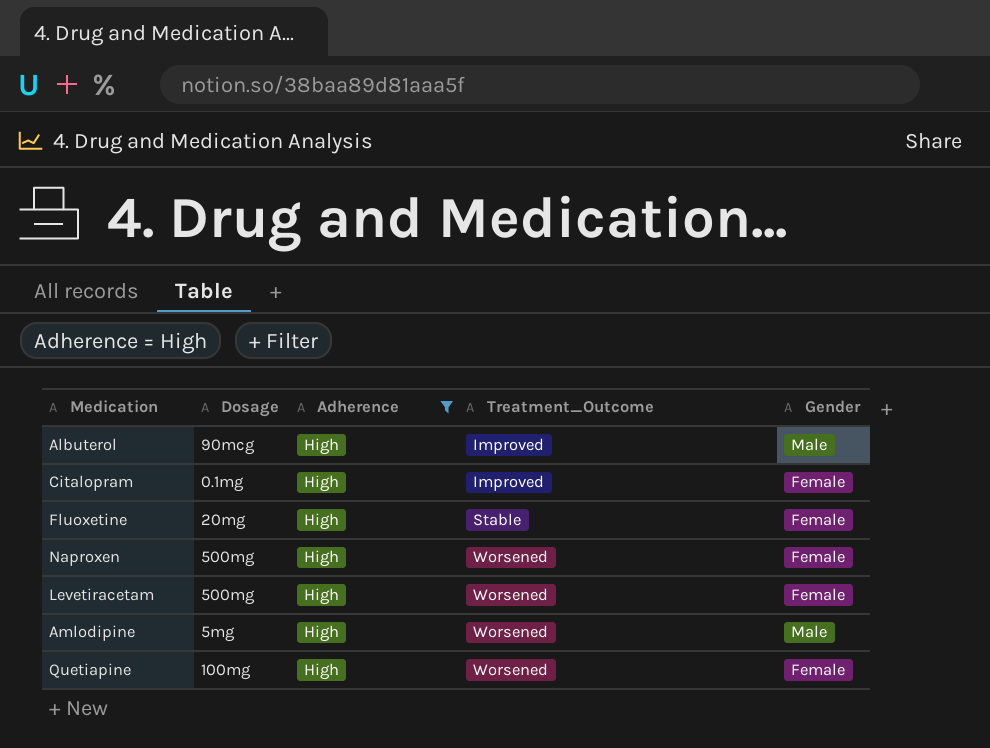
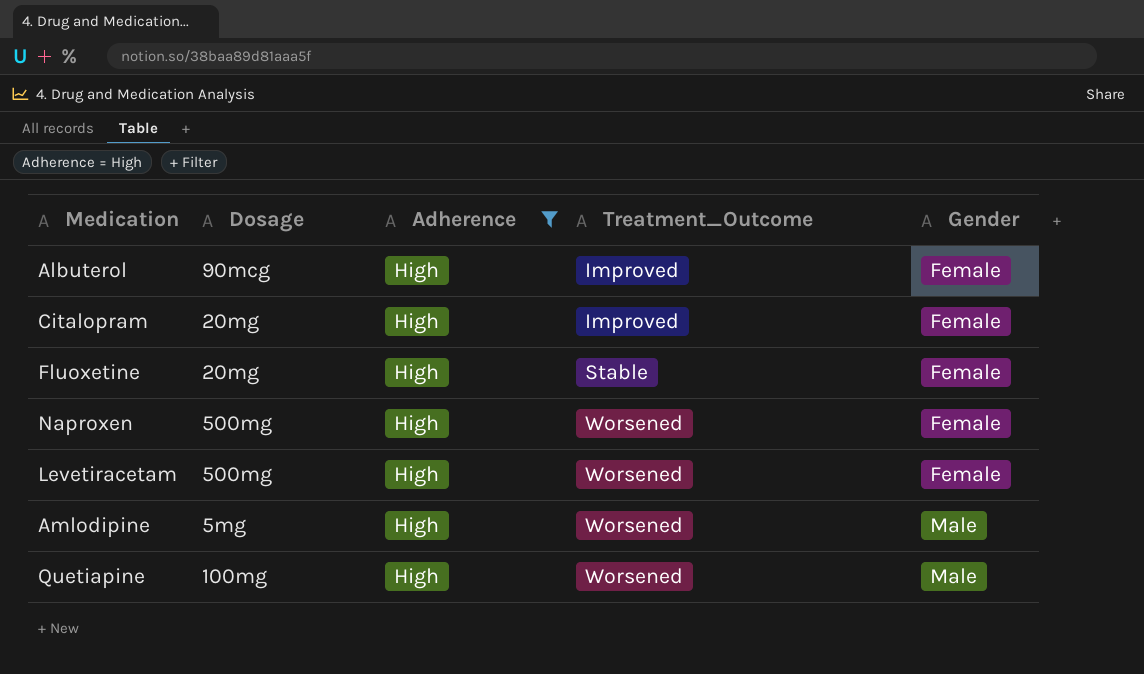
Albuterol | Gender: Male -> Female
Citalopram | Dosage: 0.1mg -> 20mg
Quetiapine | Gender: Female -> Male

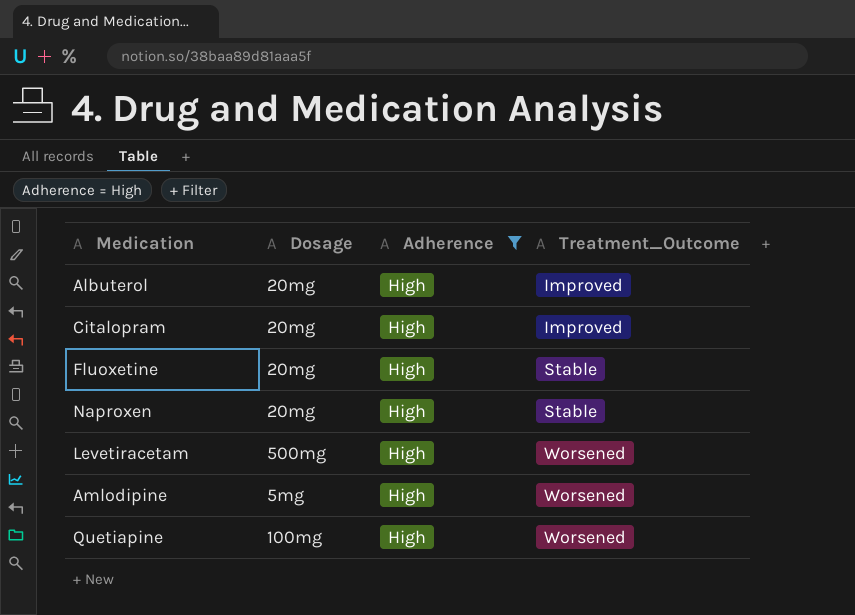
column Gender | position: 5 -> none
Albuterol | Dosage: 90mcg -> 20mg
Naproxen | Dosage: 500mg -> 20mg
Naproxen | Treatment_Outcome: Worsened -> Stable

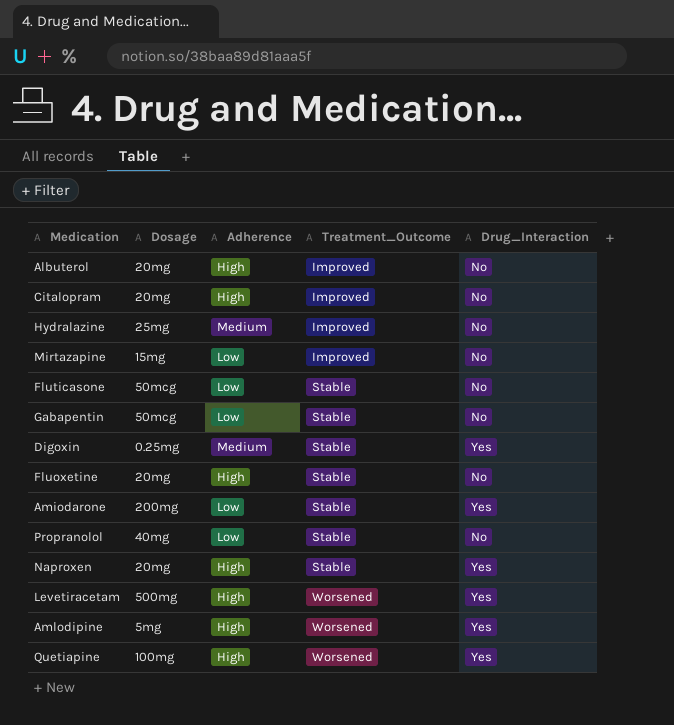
filter: Adherence = High -> none
column Drug_Interaction | position: none -> 5

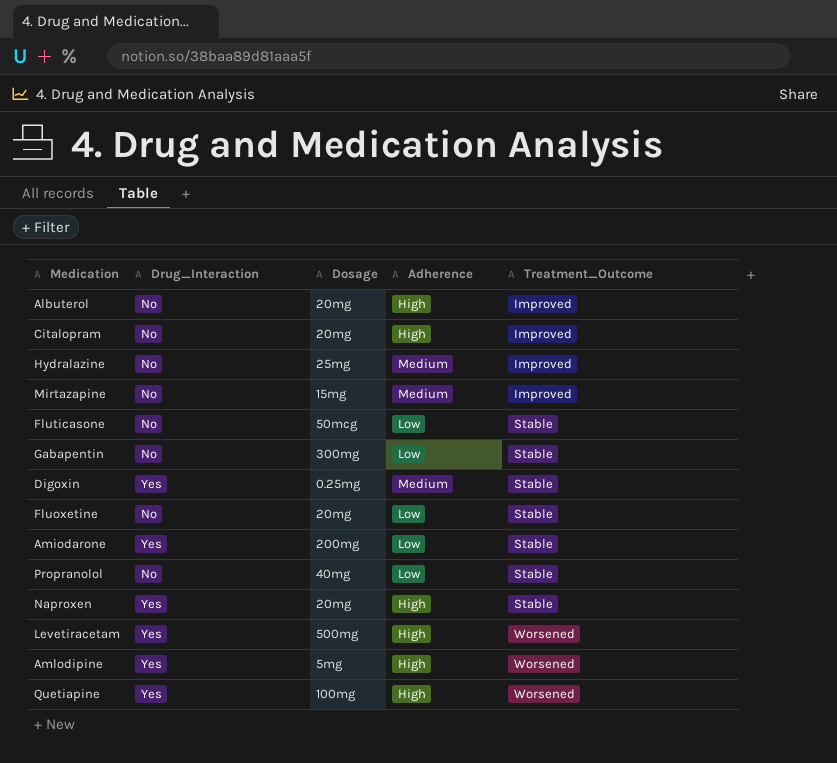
column Drug_Interaction | position: 5 -> 2
Mirtazapine | Adherence: Low -> Medium
Gabapentin | Dosage: 50mcg -> 300mg
Fluoxetine | Adherence: High -> Low

